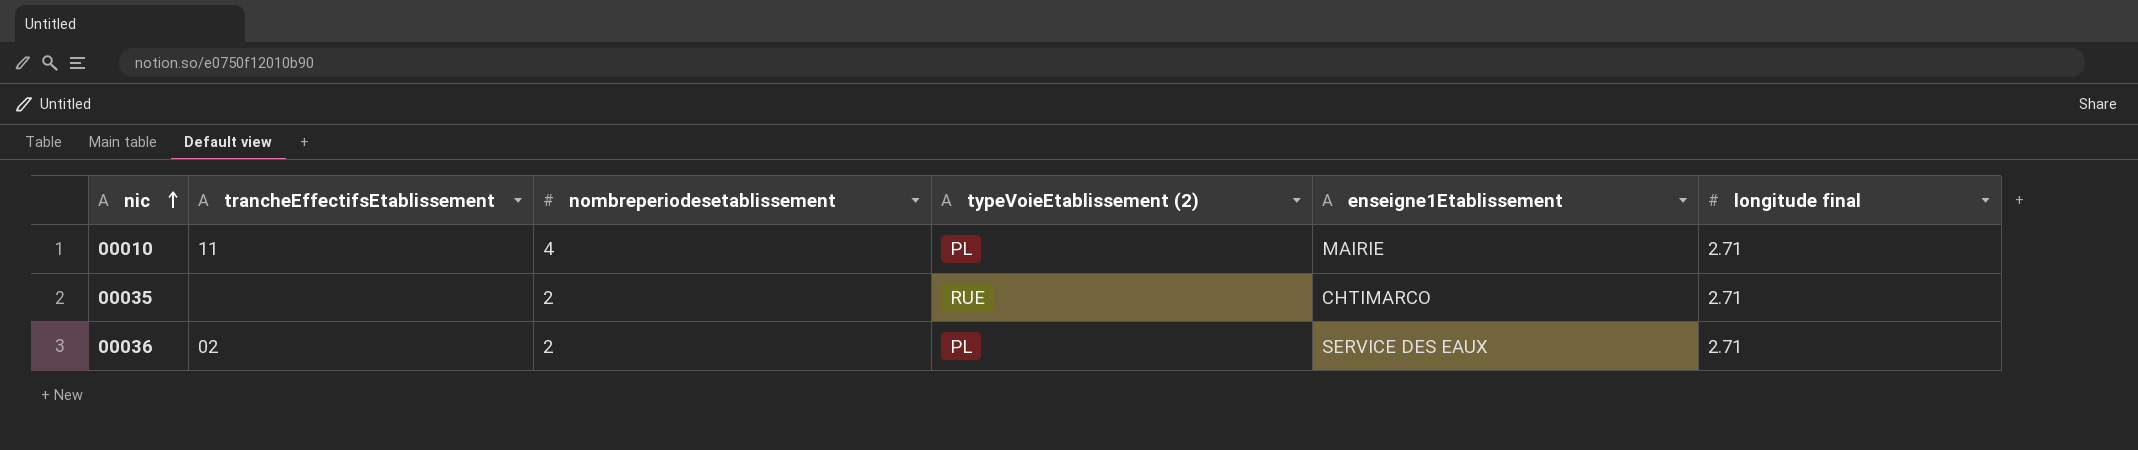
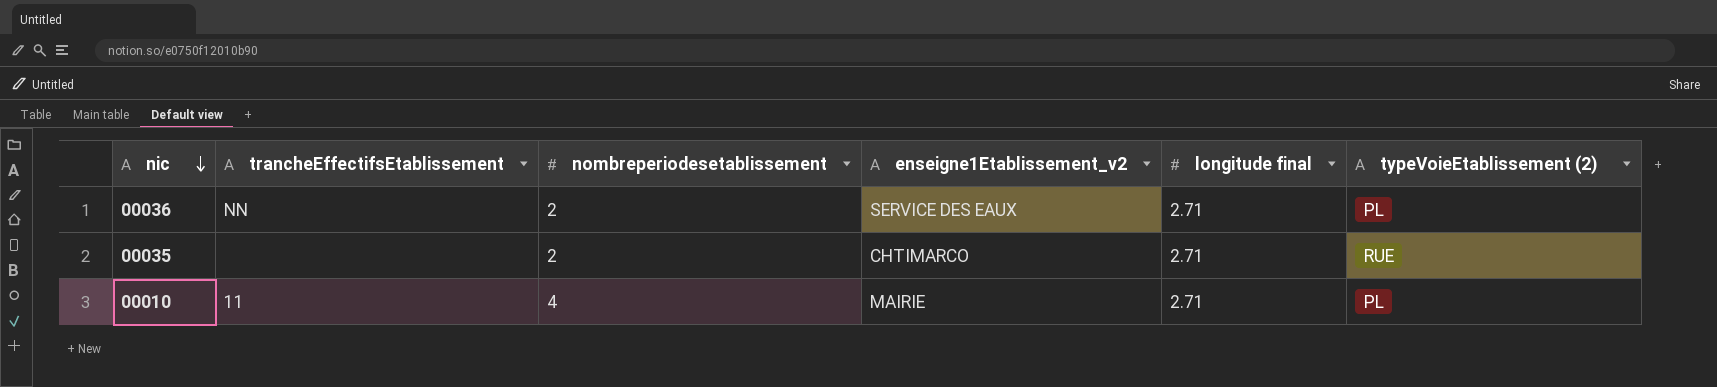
row order: nic ascending -> nic descending
column name: enseigne1Etablissement -> enseigne1Etablissement_v2
column typeVoieEtablissement (2) | position: 4 -> 6
00036 | trancheEffectifsEtablissement: 02 -> NN

